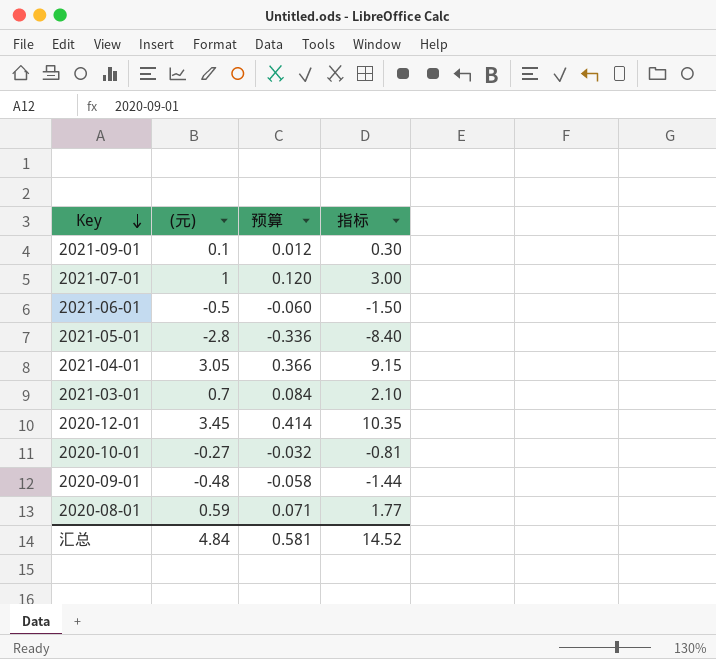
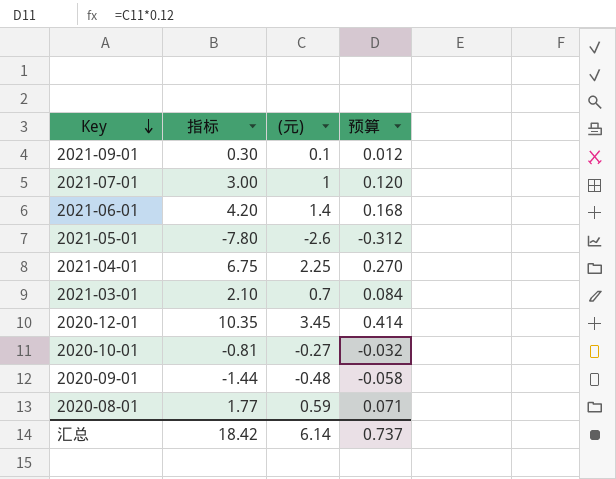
column 指标 | position: 4 -> 2
2021-06-01 | 指标: -1.50 -> 4.20
2021-06-01 | (元): -0.5 -> 1.4
2021-06-01 | 预算: -0.060 -> 0.168
2021-05-01 | 指标: -8.40 -> -7.80
2021-05-01 | (元): -2.8 -> -2.6
2021-05-01 | 预算: -0.336 -> -0.312
2021-04-01 | 指标: 9.15 -> 6.75
2021-04-01 | (元): 3.05 -> 2.25
2021-04-01 | 预算: 0.366 -> 0.270
汇总 | 指标: 14.52 -> 18.42
汇总 | (元): 4.84 -> 6.14
汇总 | 预算: 0.581 -> 0.737

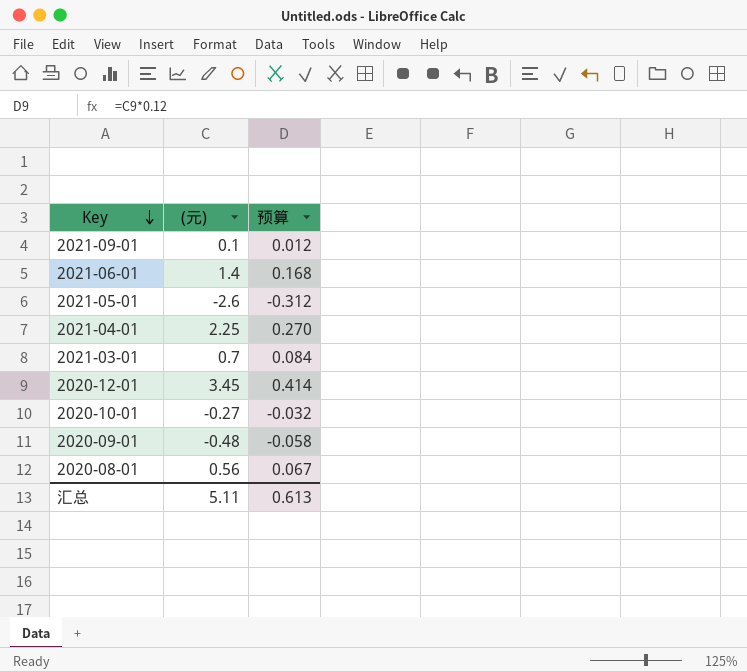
column 指标 | formula: [(元)] * 3 -> none
row 2021-07-01: 3.00 | 1 | 0.120 -> none
2020-08-01 | (元): 0.59 -> 0.56
2020-08-01 | 预算: 0.071 -> 0.067
汇总 | (元): 6.14 -> 5.11
汇总 | 预算: 0.737 -> 0.613

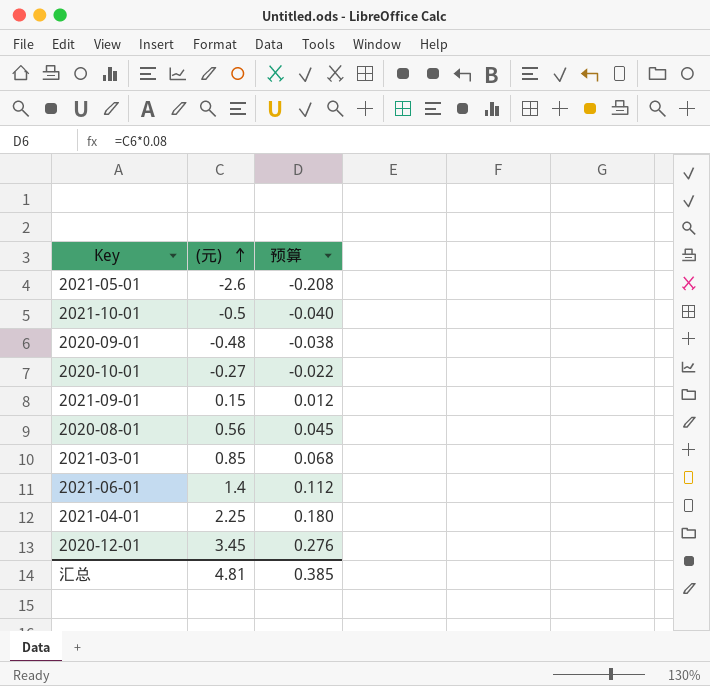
row order: Key descending -> (元) ascending
column 预算 | formula: [(元)] * 0.12 -> [(元)] * 0.08
row 2021-10-01: none -> -0.5 | -0.040
2021-09-01 | (元): 0.1 -> 0.15
2021-03-01 | (元): 0.7 -> 0.85
汇总 | (元): 5.11 -> 4.81
汇总 | 预算: 0.613 -> 0.385

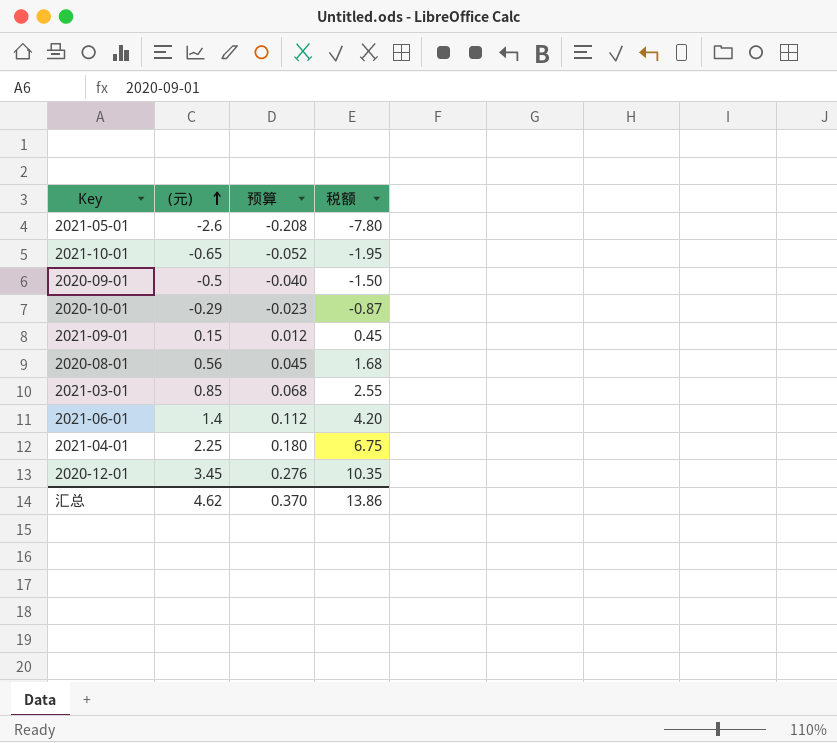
column 税额 | formula: none -> [(元)] * 3
2021-10-01 | (元): -0.5 -> -0.65
2021-10-01 | 预算: -0.040 -> -0.052
2020-09-01 | (元): -0.48 -> -0.5
2020-09-01 | 预算: -0.038 -> -0.040
2020-10-01 | (元): -0.27 -> -0.29
2020-10-01 | 预算: -0.022 -> -0.023
汇总 | (元): 4.81 -> 4.62
汇总 | 预算: 0.385 -> 0.370

